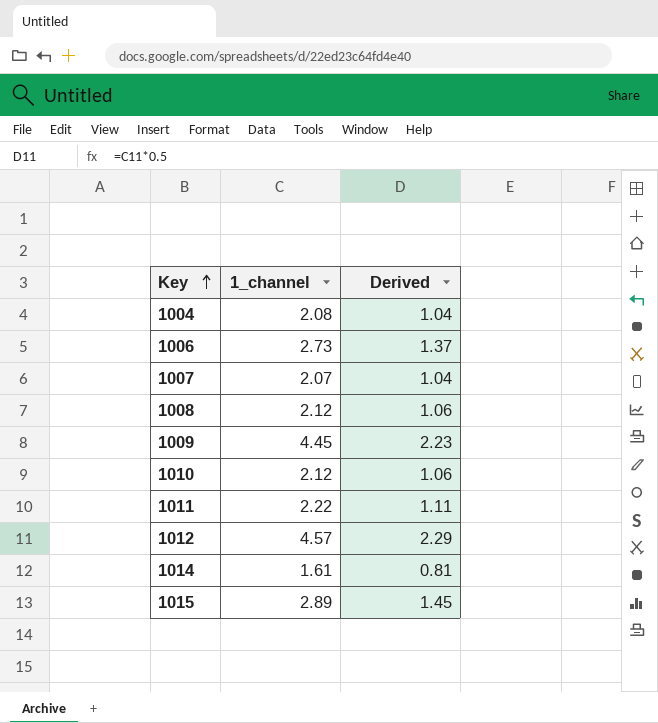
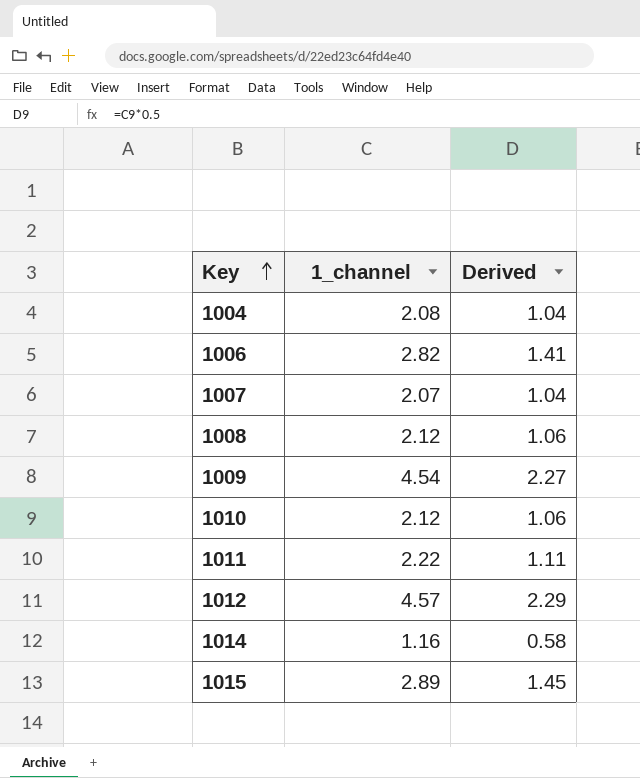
1006 | 1_channel: 2.73 -> 2.82
1006 | Derived: 1.37 -> 1.41
1009 | 1_channel: 4.45 -> 4.54
1009 | Derived: 2.23 -> 2.27
1014 | 1_channel: 1.61 -> 1.16
1014 | Derived: 0.81 -> 0.58

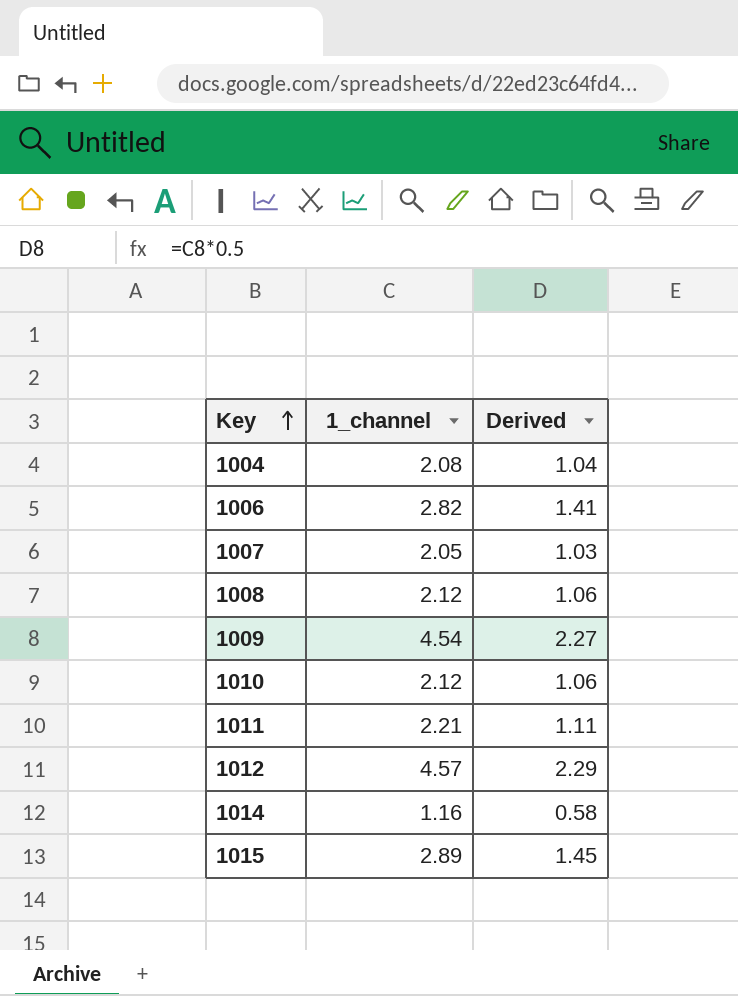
1007 | 1_channel: 2.07 -> 2.05
1007 | Derived: 1.04 -> 1.03
1011 | 1_channel: 2.22 -> 2.21

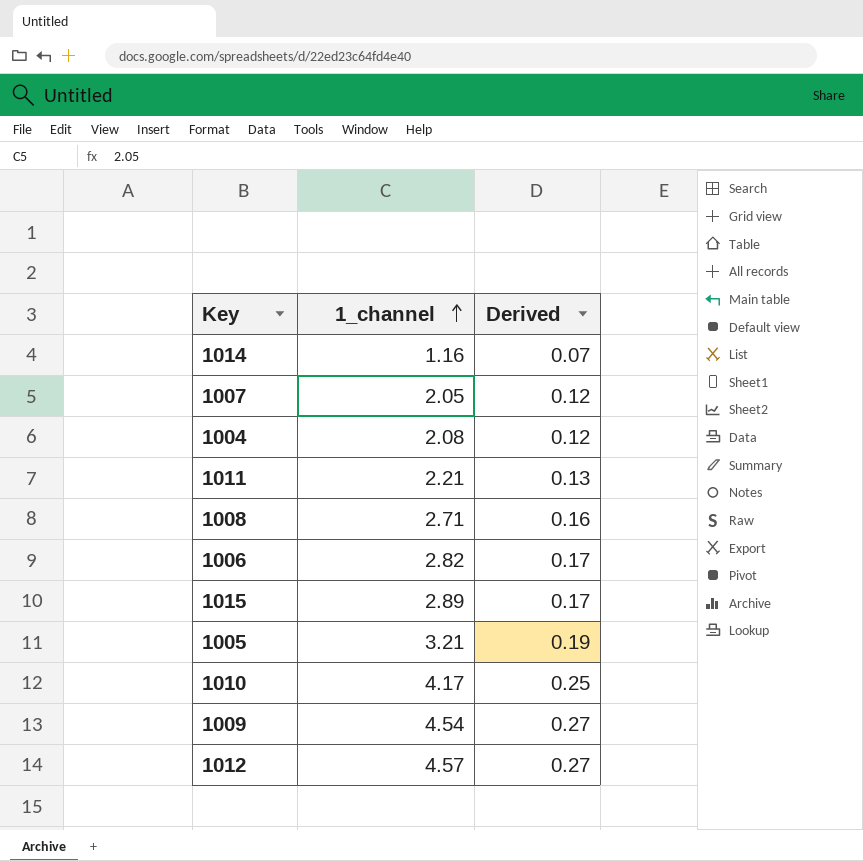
row order: Key ascending -> 1_channel ascending
column Derived | formula: [1_channel] * 0.5 -> [1_channel] * 0.06
1008 | 1_channel: 2.12 -> 2.71
row 1005: none -> 3.21 | 0.19
1010 | 1_channel: 2.12 -> 4.17

